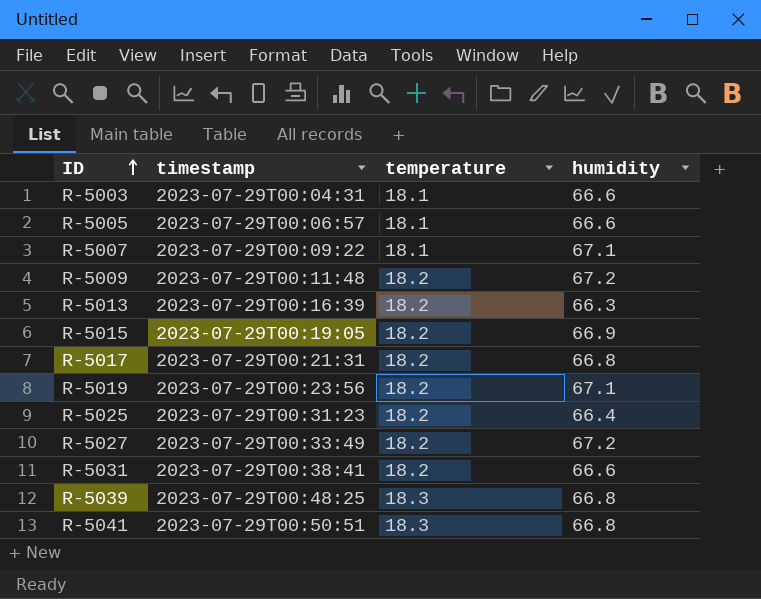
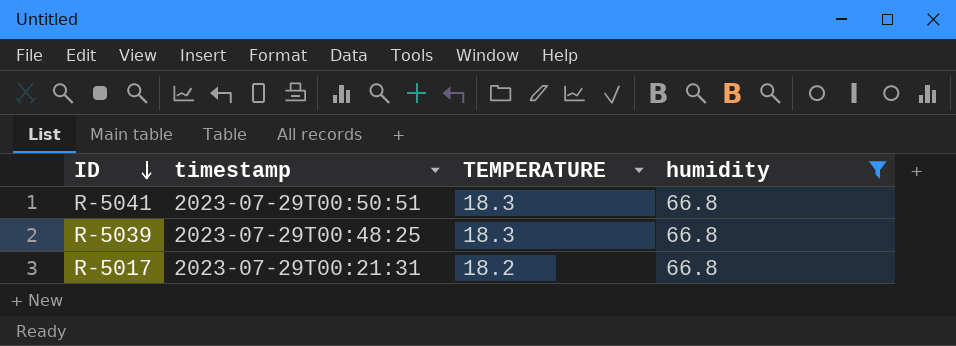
filter: none -> humidity = 66.8
row order: ID ascending -> ID descending
column name: temperature -> TEMPERATURE

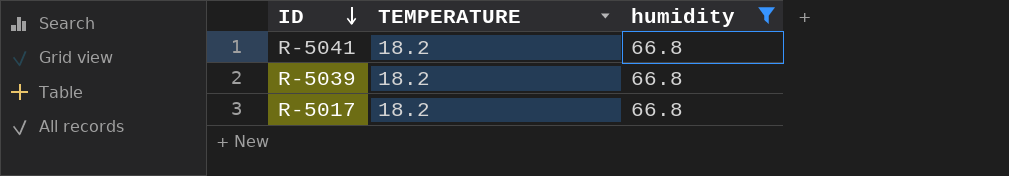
column timestamp | position: 2 -> none
R-5041 | TEMPERATURE: 18.3 -> 18.2
R-5039 | TEMPERATURE: 18.3 -> 18.2

